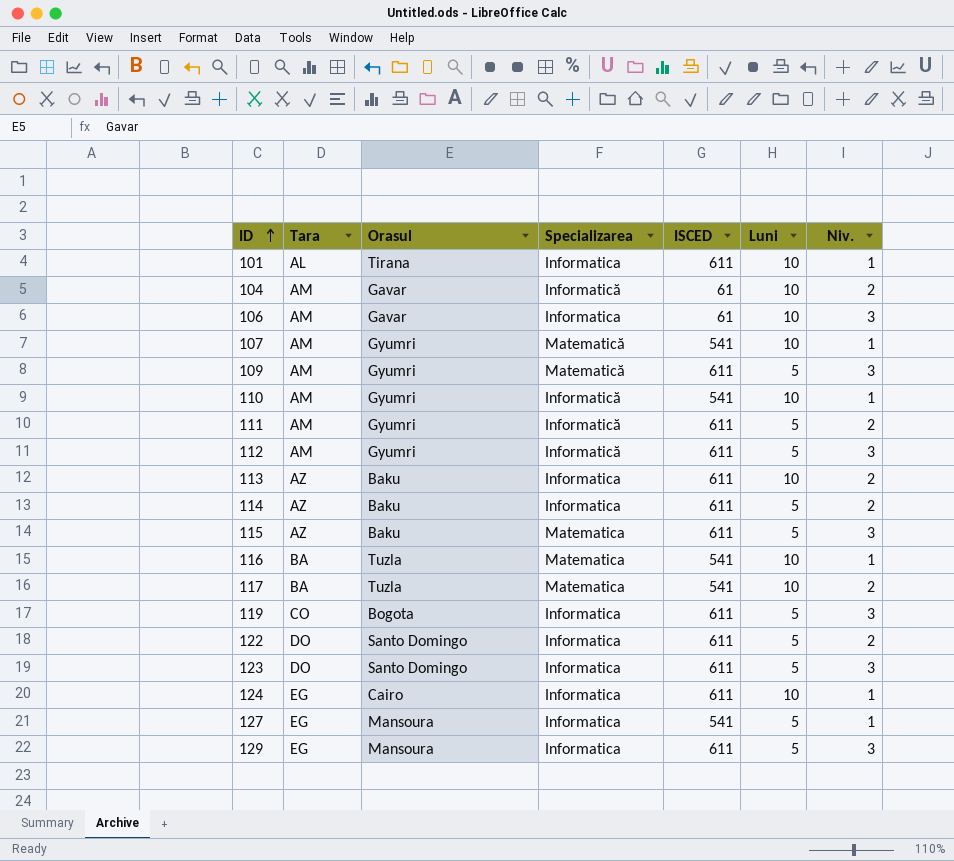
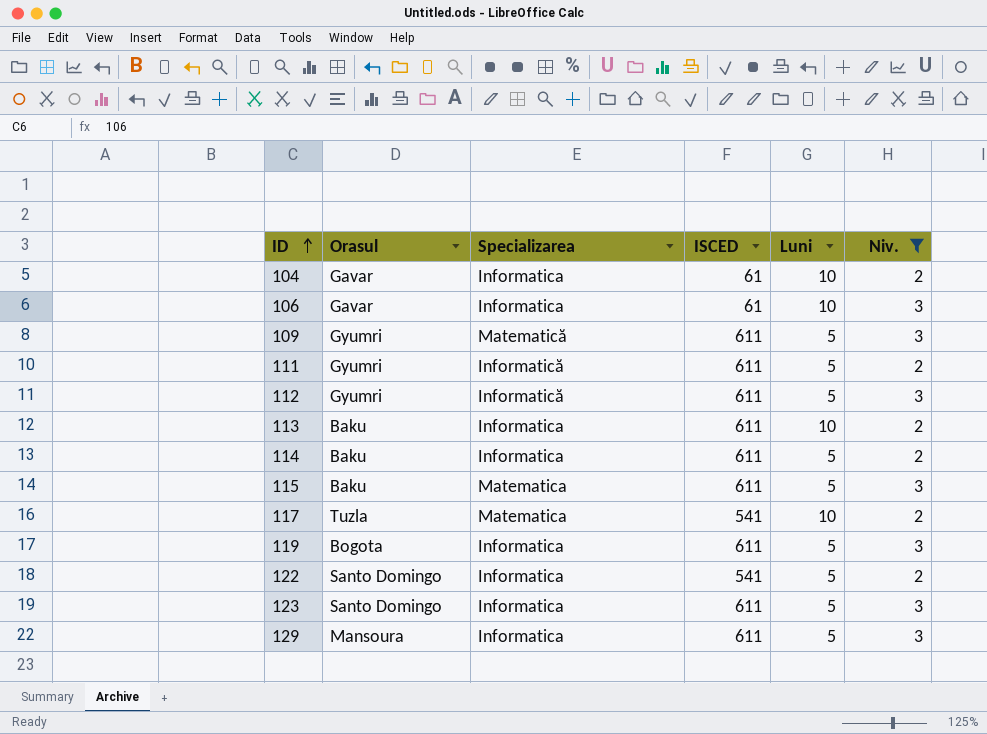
filter: none -> Niv. != 1
column Tara | position: 2 -> none
104 | Specializarea: Informatică -> Informatica
122 | ISCED: 611 -> 541

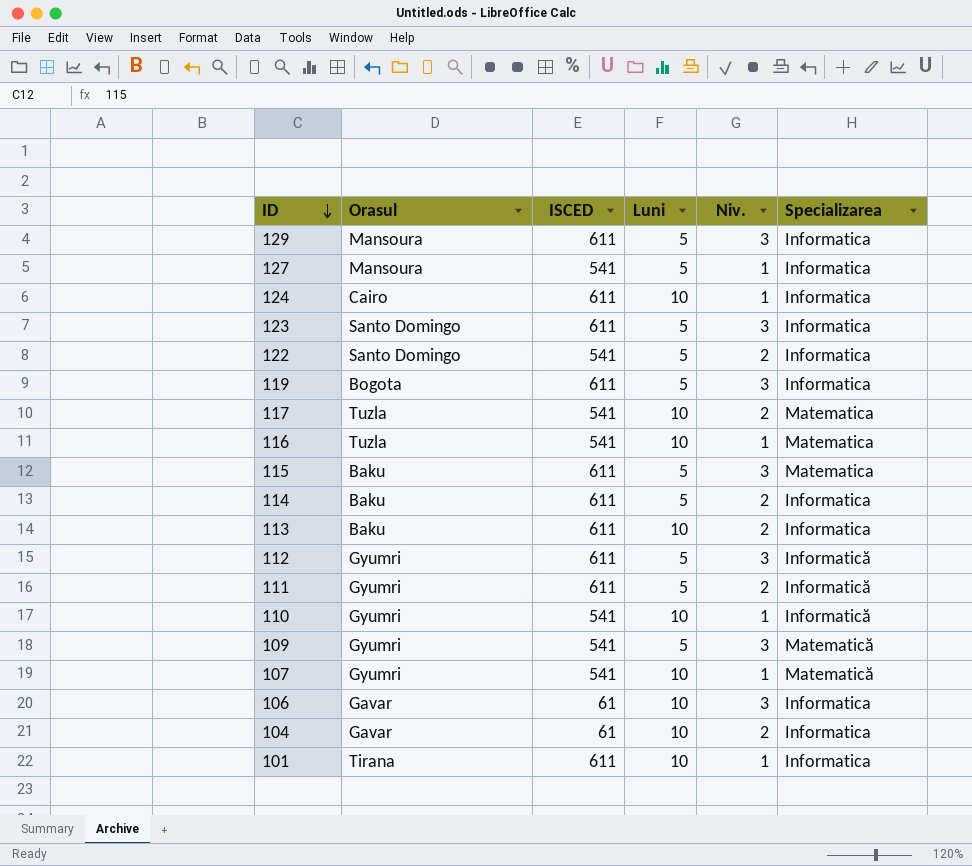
filter: Niv. != 1 -> none
row order: ID ascending -> ID descending
column Specializarea | position: 3 -> 6
109 | ISCED: 611 -> 541

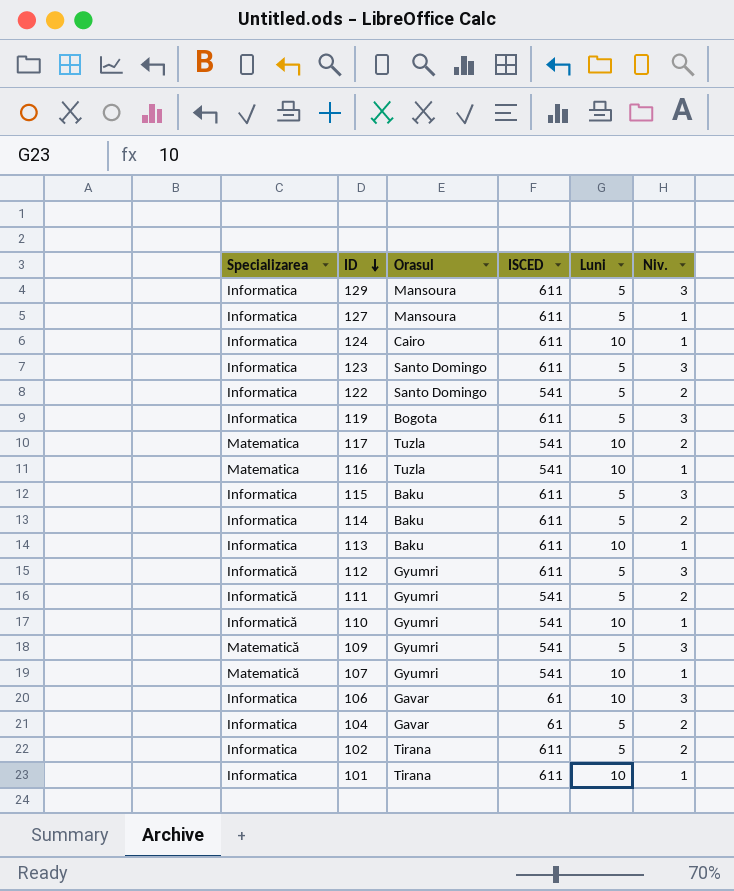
column Specializarea | position: 6 -> 1
127 | ISCED: 541 -> 611
115 | Specializarea: Matematica -> Informatica
113 | Niv.: 2 -> 1
111 | ISCED: 611 -> 541
104 | Luni: 10 -> 5
row 102: none -> Informatica | Tirana | 611 | 5 | 2

